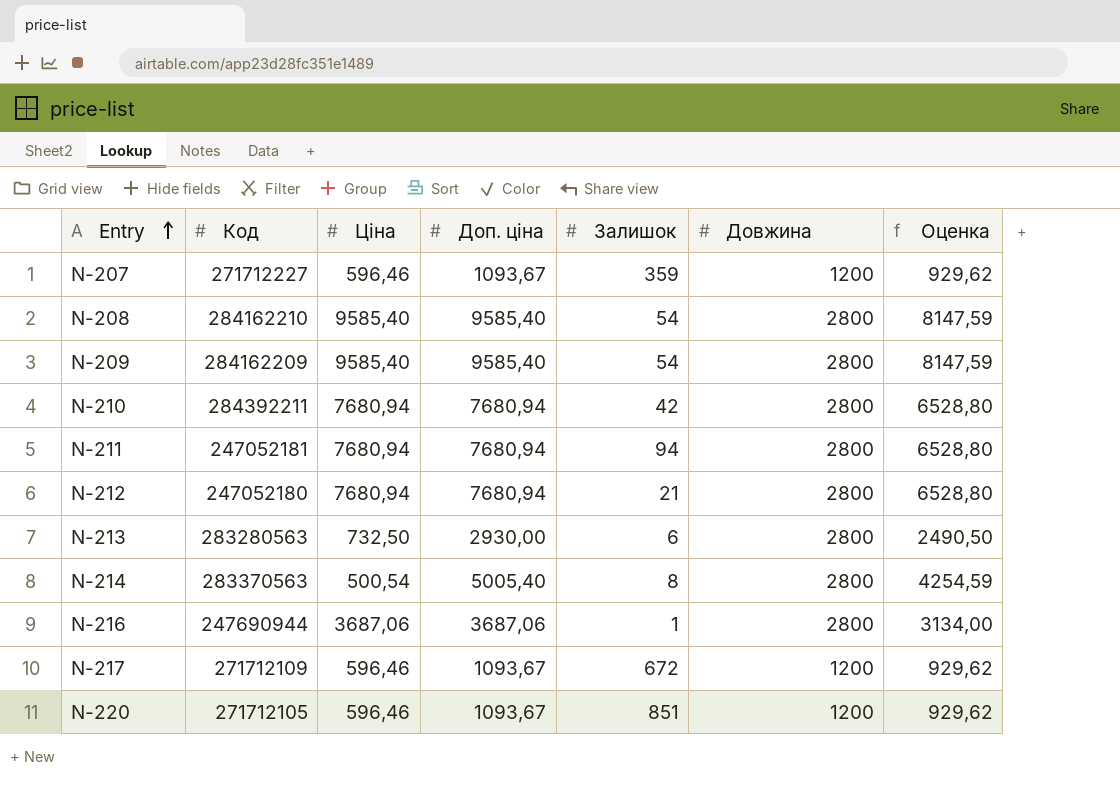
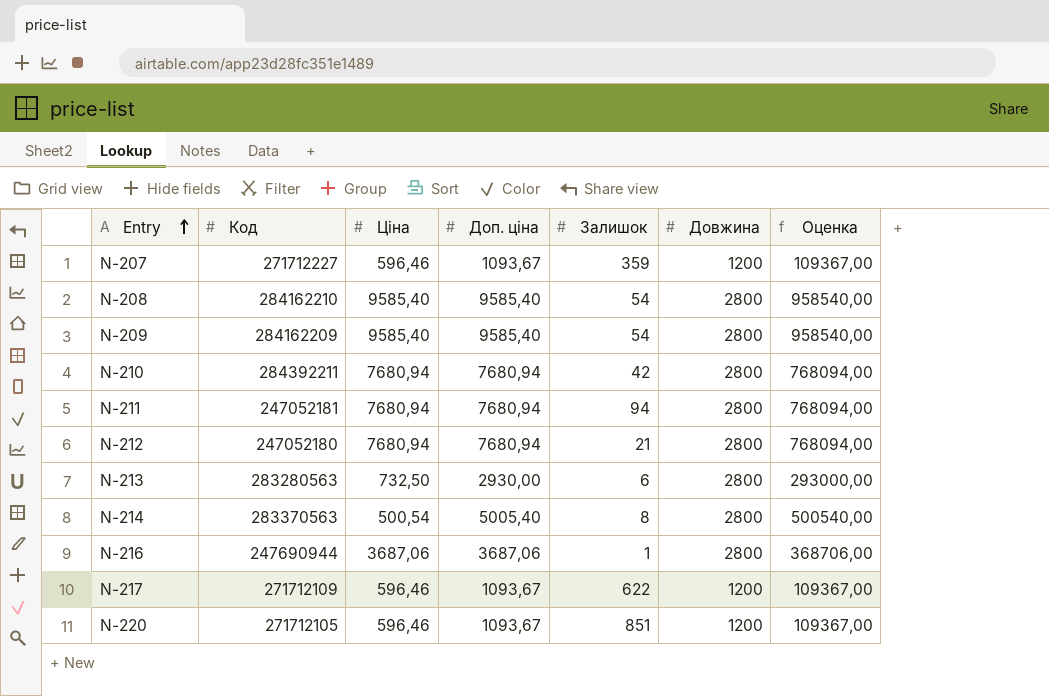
column Оценка | formula: [Доп. ціна] * 0,85 -> [Доп. ціна] * 100
N-217 | Залишок: 672 -> 622

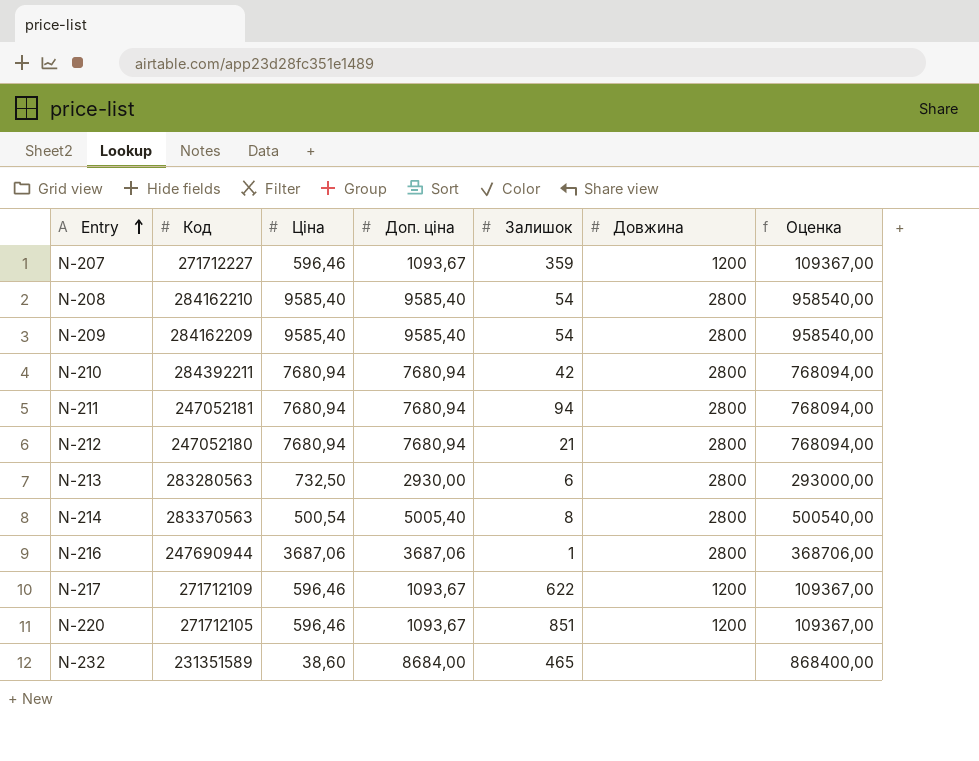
row N-232: none -> 231351589 | 38,60 | 8684,00 | 465 | none | 868400,00

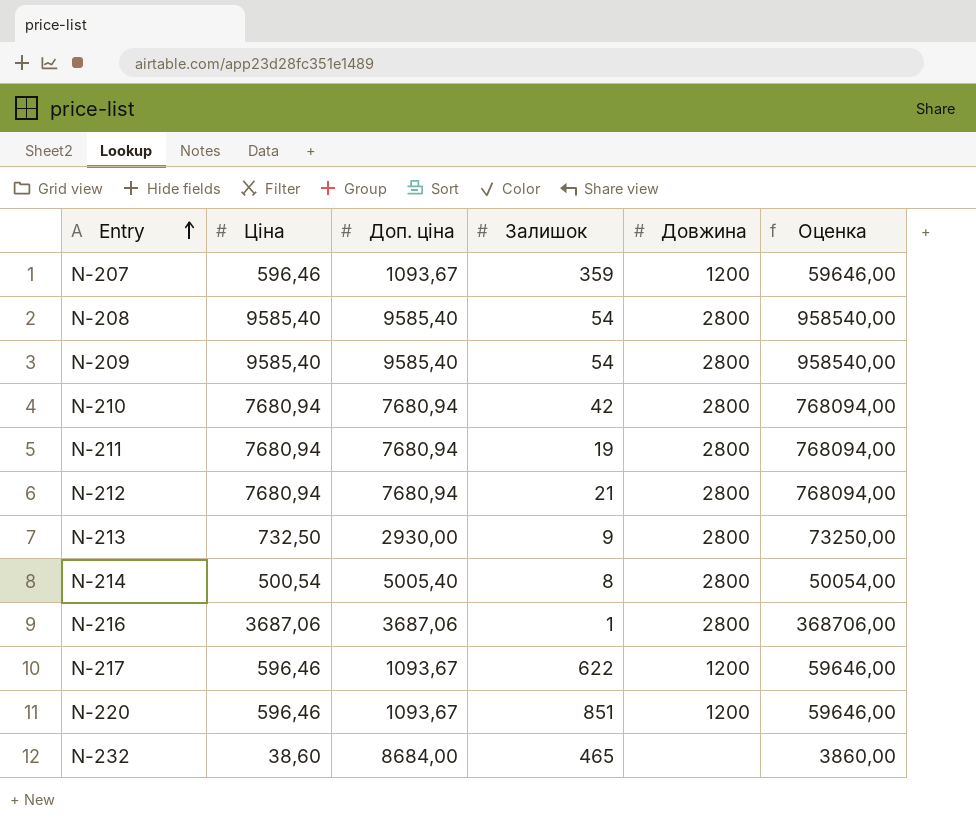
column Код | position: 2 -> none
column Оценка | formula: [Доп. ціна] * 100 -> [Ціна] * 100
N-211 | Залишок: 94 -> 19
N-213 | Залишок: 6 -> 9

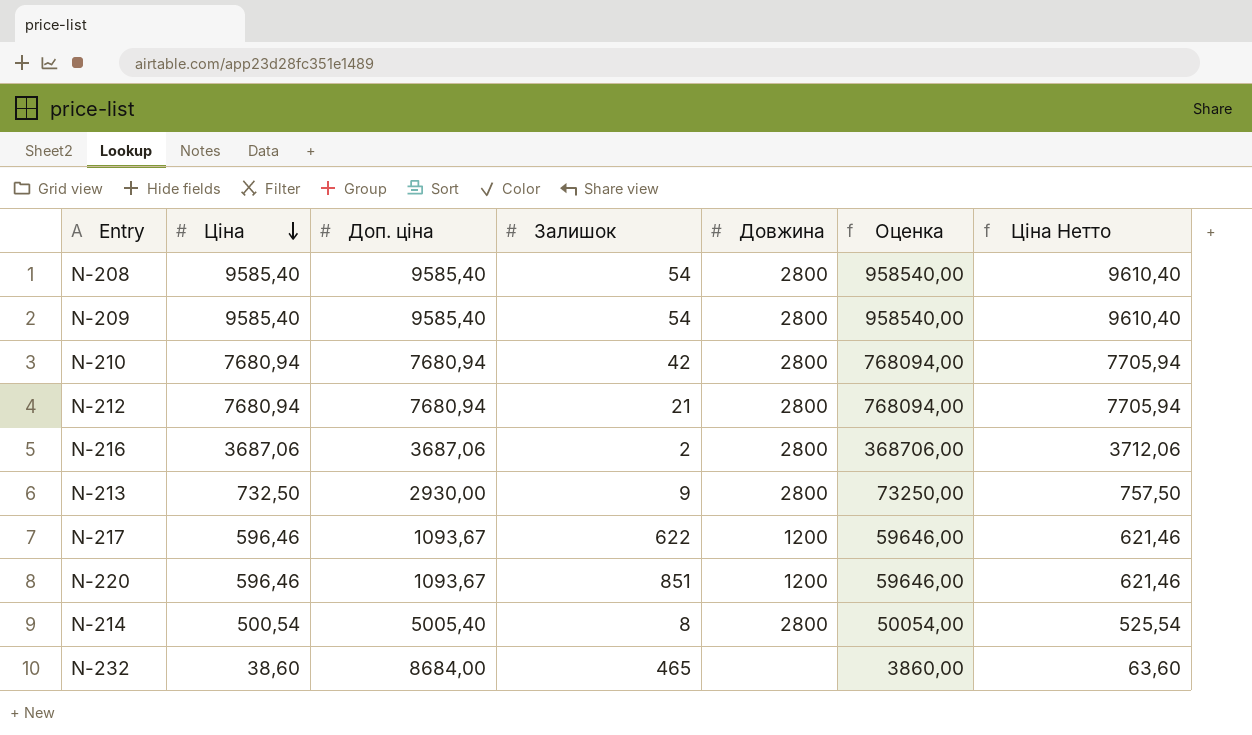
row order: Entry ascending -> Ціна descending
column Ціна Нетто | formula: none -> [Ціна] + 25
row N-207: 596,46 | 1093,67 | 359 | 1200 | 59646,00 -> none
row N-211: 7680,94 | 7680,94 | 19 | 2800 | 768094,00 -> none
N-216 | Залишок: 1 -> 2

